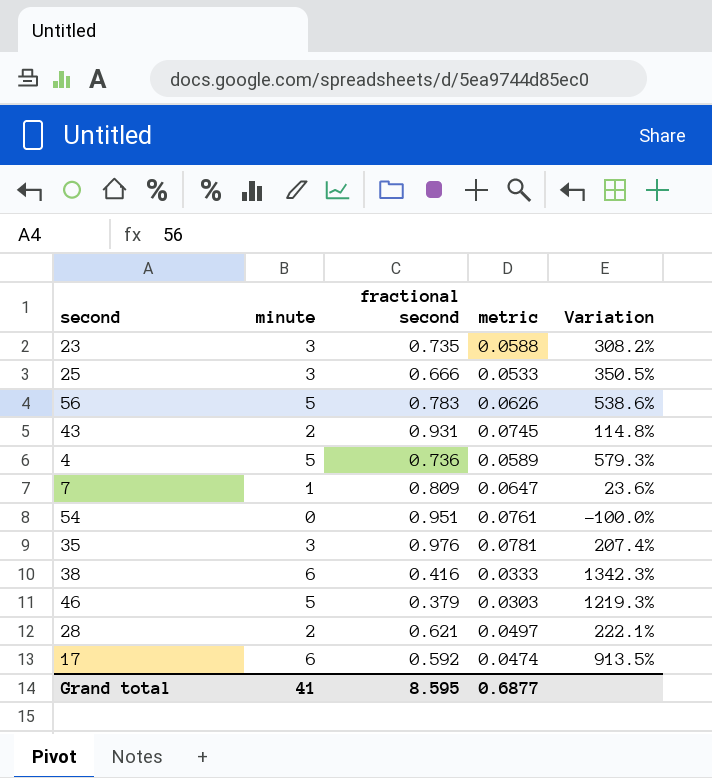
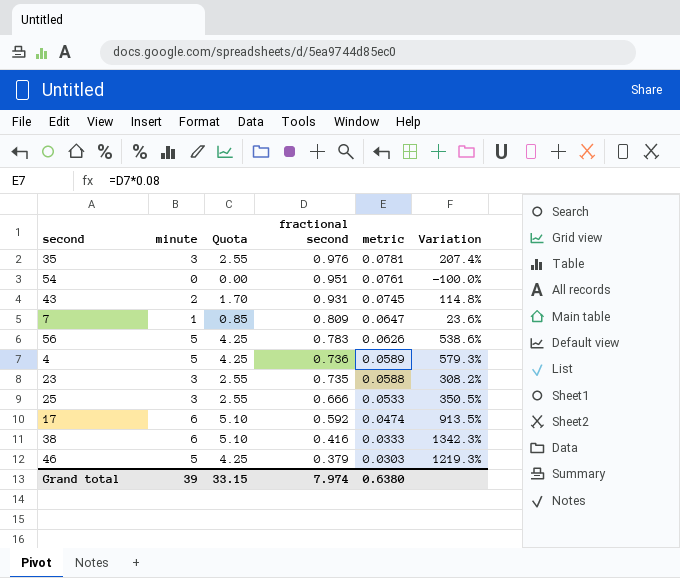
row order: none -> fractional second descending
column Quota | formula: none -> [minute] * 0.85
row 28: 2 | 0.621 | 0.0497 | 222.1% -> none
Grand total | minute: 41 -> 39
Grand total | fractional second: 8.595 -> 7.974
Grand total | metric: 0.6877 -> 0.6380

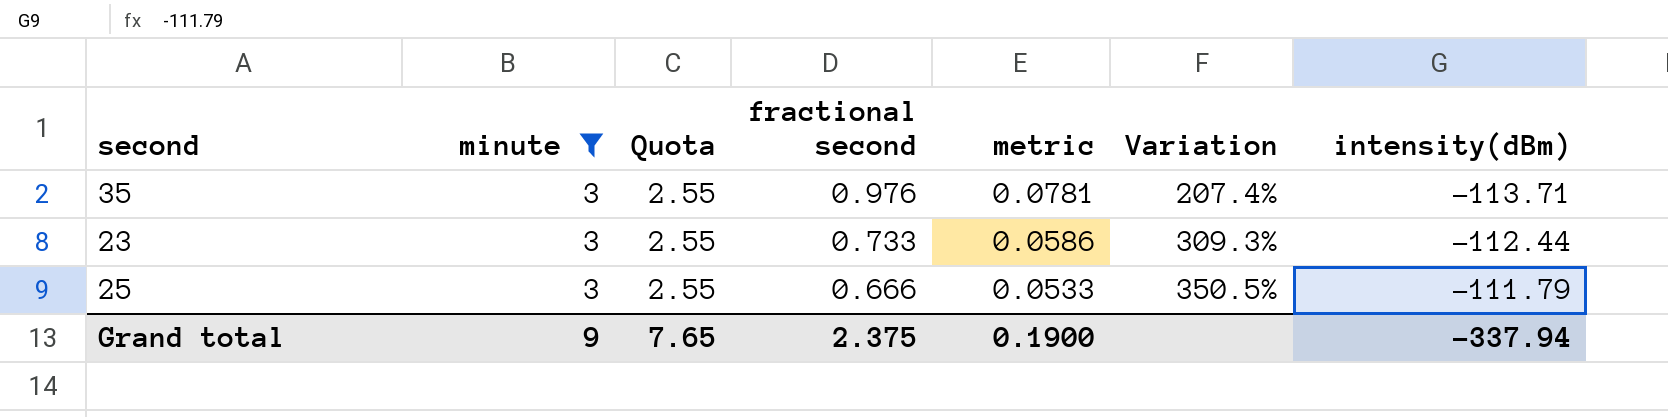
filter: none -> minute = 3
column intensity(dBm) | position: none -> 7
23 | fractional second: 0.735 -> 0.733
23 | metric: 0.0588 -> 0.0586
23 | Variation: 308.2% -> 309.3%
Grand total | minute: 39 -> 9
Grand total | Quota: 33.15 -> 7.65
Grand total | fractional second: 7.974 -> 2.375
Grand total | metric: 0.6380 -> 0.1900

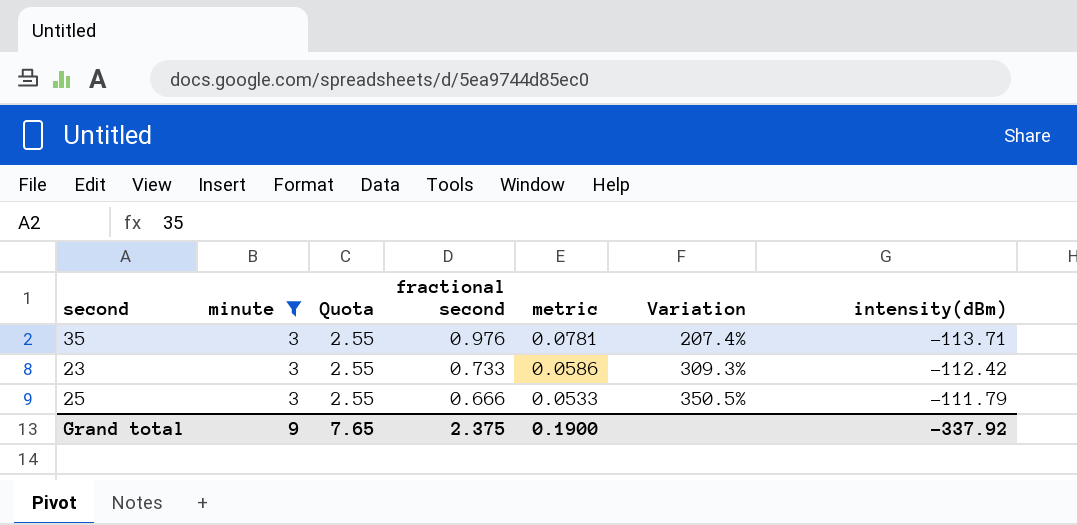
23 | intensity(dBm): -112.44 -> -112.42
Grand total | intensity(dBm): -337.94 -> -337.92

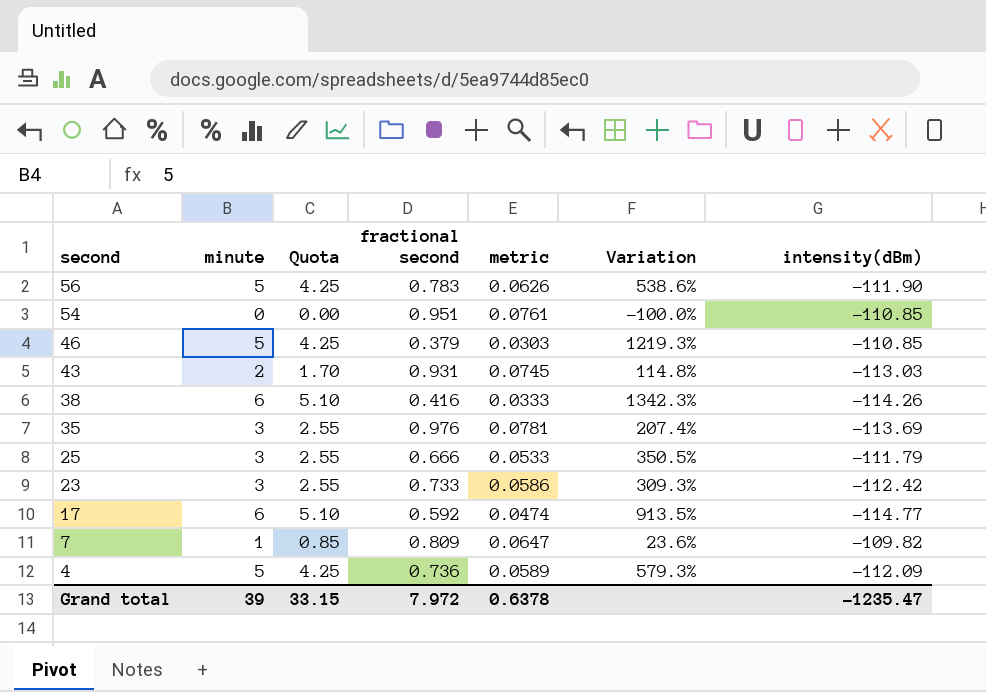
filter: minute = 3 -> none
row order: fractional second descending -> second descending
35 | intensity(dBm): -113.71 -> -113.69
Grand total | minute: 9 -> 39
Grand total | Quota: 7.65 -> 33.15
Grand total | fractional second: 2.375 -> 7.972
Grand total | metric: 0.1900 -> 0.6378
Grand total | intensity(dBm): -337.92 -> -1235.47

